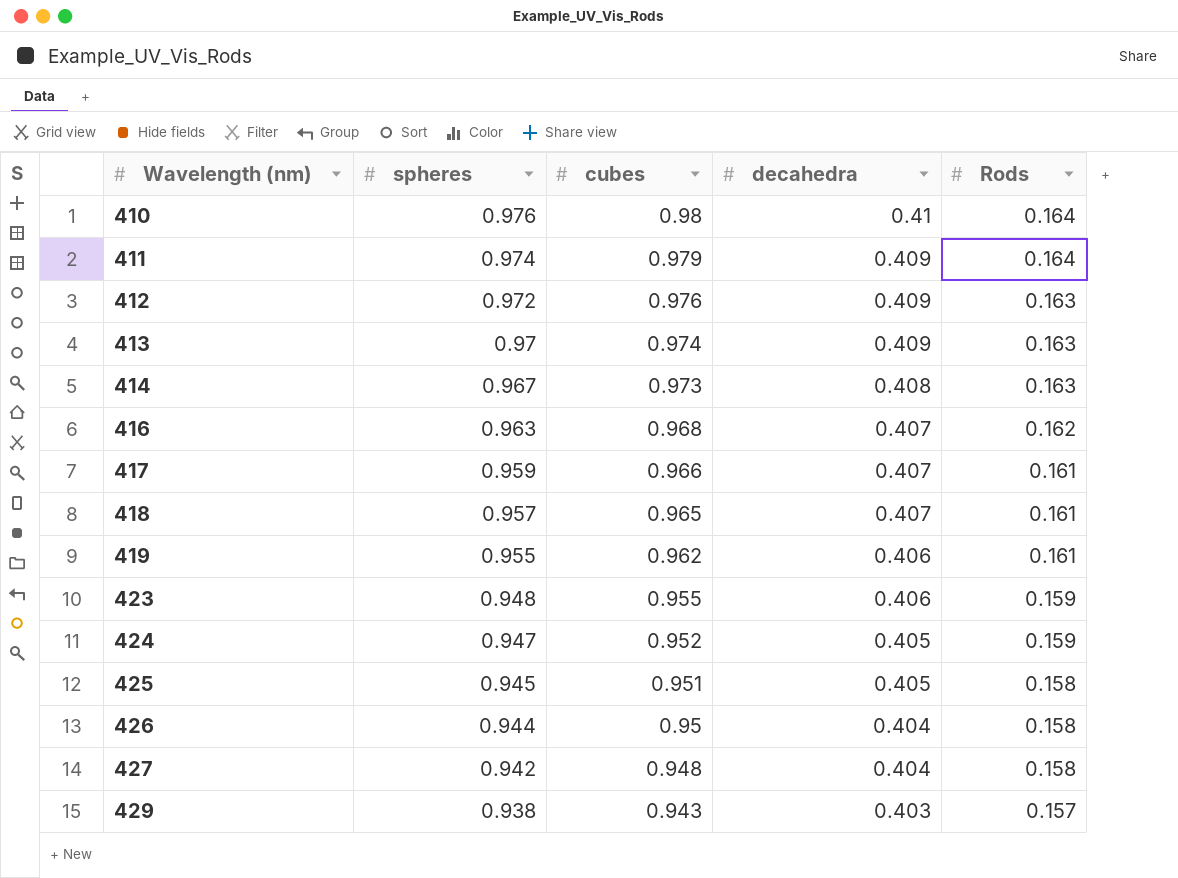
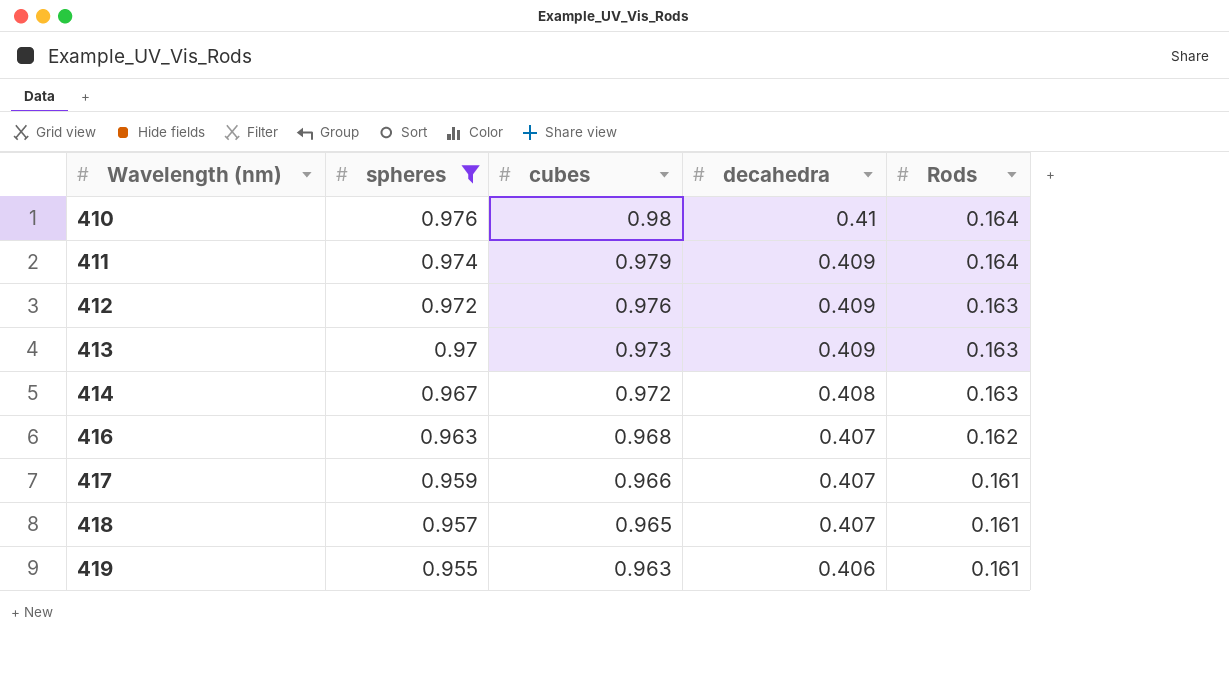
filter: none -> spheres >= 0.955
413 | cubes: 0.974 -> 0.973
414 | cubes: 0.973 -> 0.972
419 | cubes: 0.962 -> 0.963

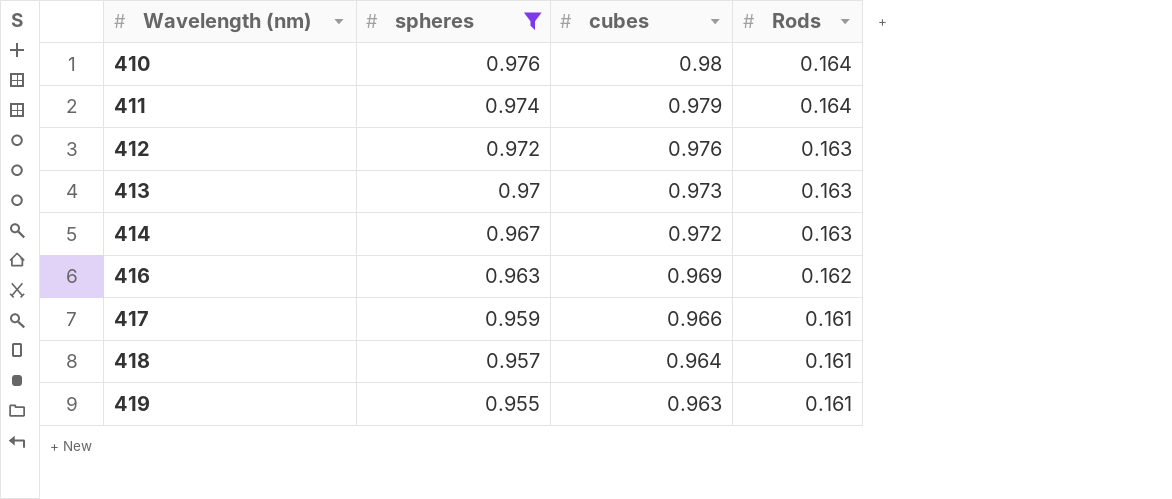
column decahedra | position: 4 -> none
416 | cubes: 0.968 -> 0.969
418 | cubes: 0.965 -> 0.964

